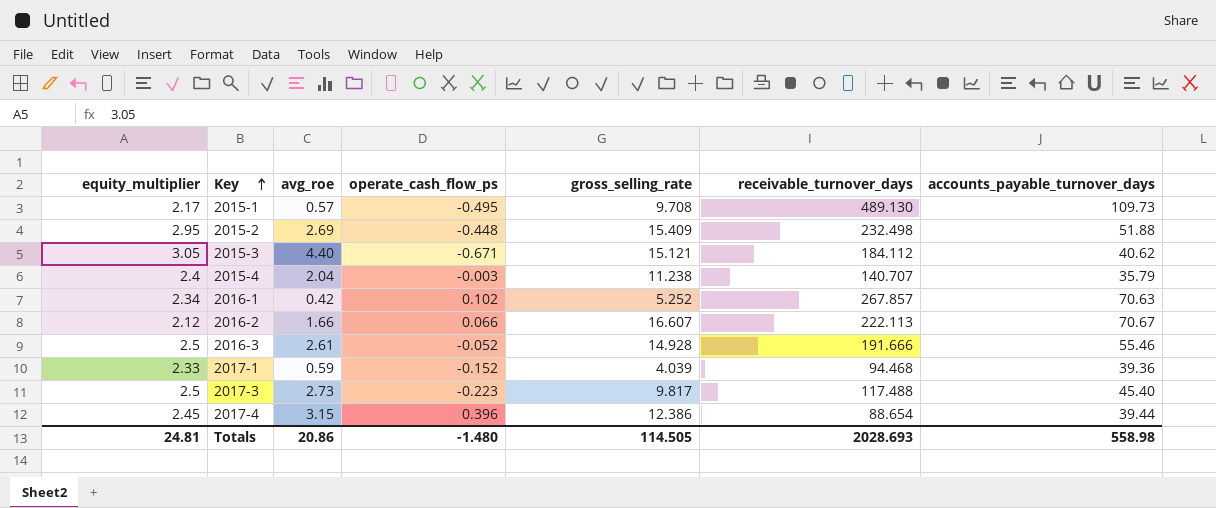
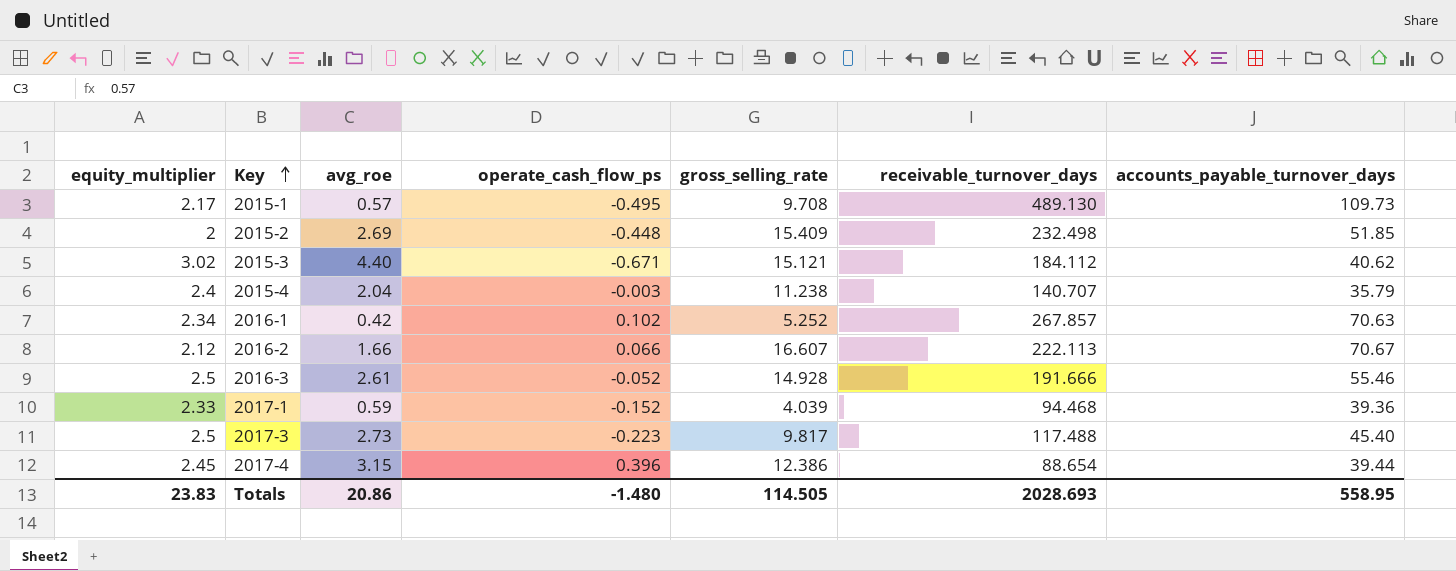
2015-2 | equity_multiplier: 2.95 -> 2
2015-2 | accounts_payable_turnover_days: 51.88 -> 51.85
2015-3 | equity_multiplier: 3.05 -> 3.02
Totals | equity_multiplier: 24.81 -> 23.83
Totals | accounts_payable_turnover_days: 558.98 -> 558.95

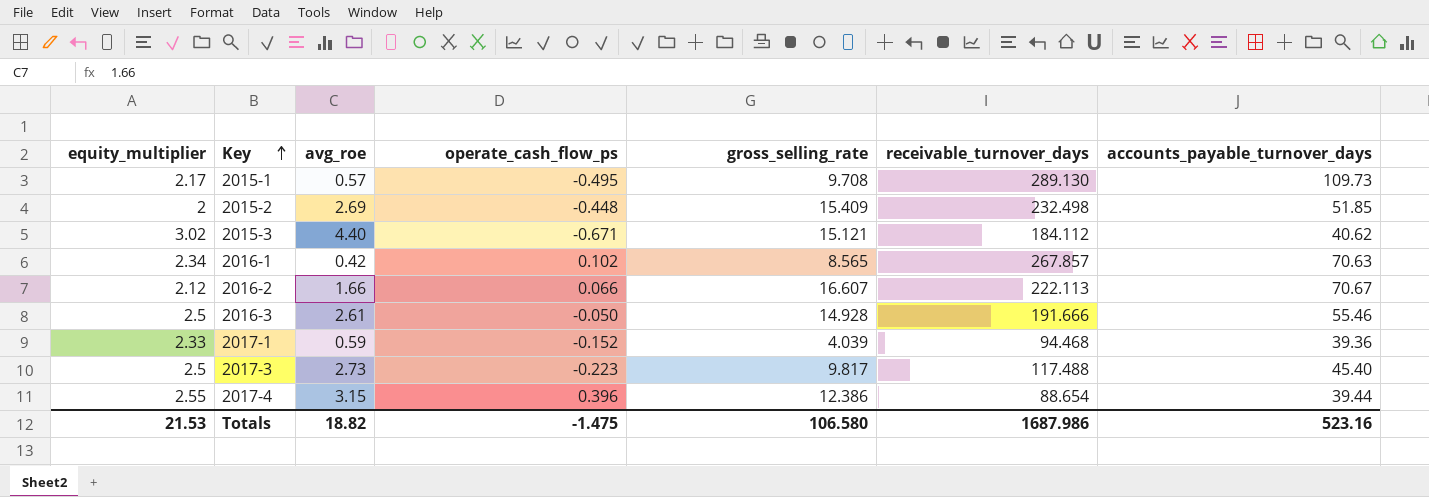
row 2015-4: 2.4 | 2.04 | -0.003 | 11.238 | 140.707 | 35.79 -> none
2015-1 | receivable_turnover_days: 489.130 -> 289.130
2016-1 | gross_selling_rate: 5.252 -> 8.565
2016-3 | operate_cash_flow_ps: -0.052 -> -0.050
2017-4 | equity_multiplier: 2.45 -> 2.55
Totals | equity_multiplier: 23.83 -> 21.53
Totals | avg_roe: 20.86 -> 18.82
Totals | operate_cash_flow_ps: -1.480 -> -1.475
Totals | gross_selling_rate: 114.505 -> 106.580
Totals | receivable_turnover_days: 2028.693 -> 1687.986
Totals | accounts_payable_turnover_days: 558.95 -> 523.16

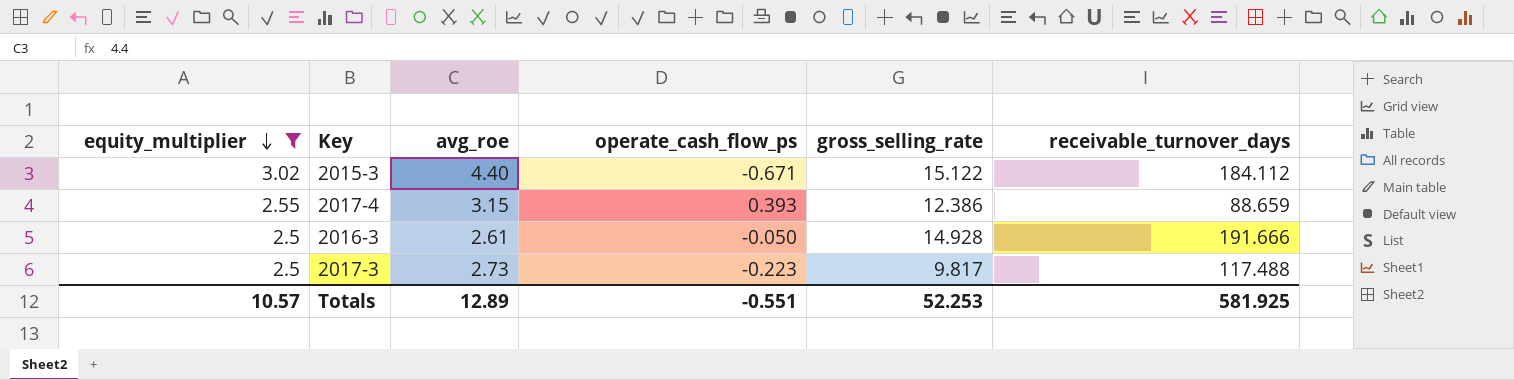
filter: none -> equity_multiplier >= 2.5
row order: Key ascending -> equity_multiplier descending
column accounts_payable_turnover_days | position: 7 -> none
2015-3 | gross_selling_rate: 15.121 -> 15.122
2017-4 | operate_cash_flow_ps: 0.396 -> 0.393
2017-4 | receivable_turnover_days: 88.654 -> 88.659
Totals | equity_multiplier: 21.53 -> 10.57
Totals | avg_roe: 18.82 -> 12.89
Totals | operate_cash_flow_ps: -1.475 -> -0.551
Totals | gross_selling_rate: 106.580 -> 52.253
Totals | receivable_turnover_days: 1687.986 -> 581.925

